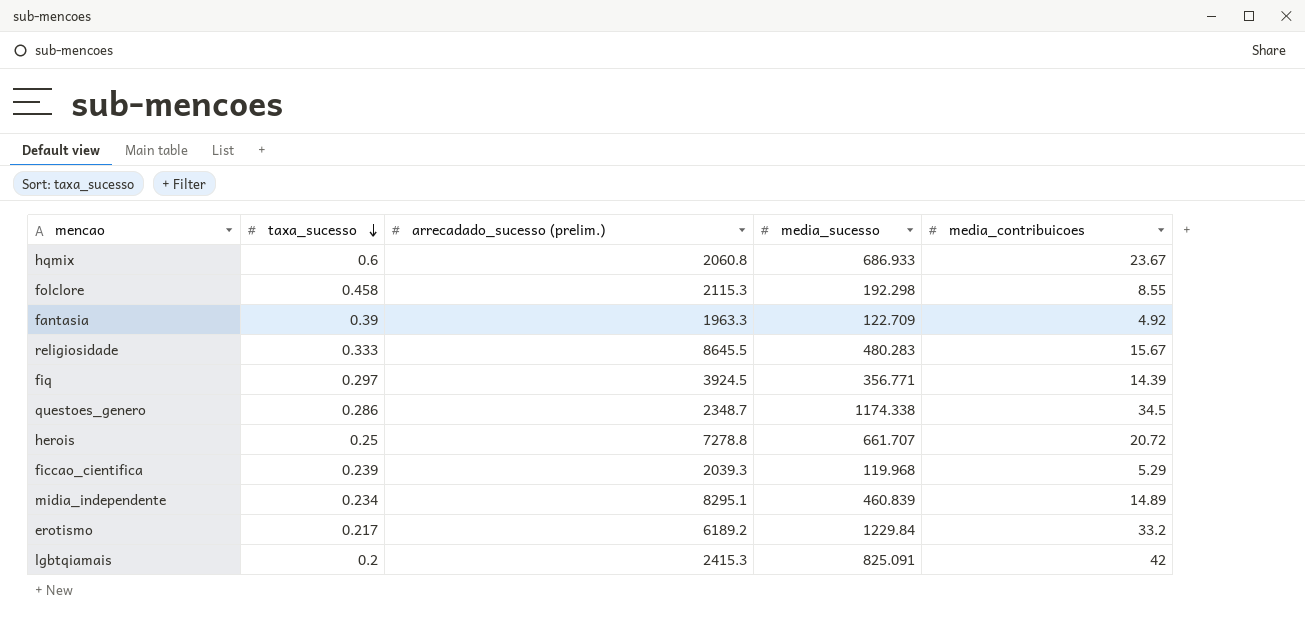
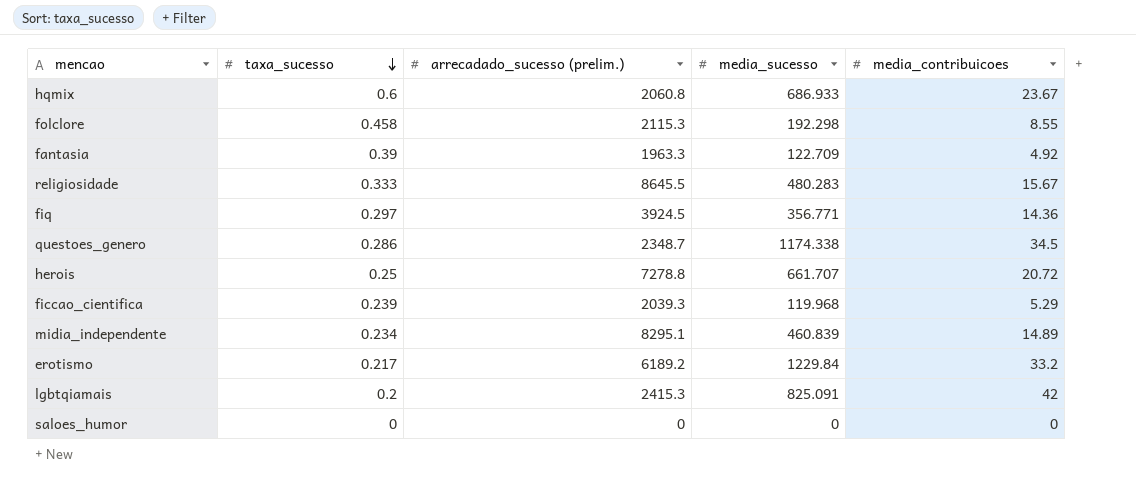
fiq | media_contribuicoes: 14.39 -> 14.36
row saloes_humor: none -> 0 | 0 | 0 | 0

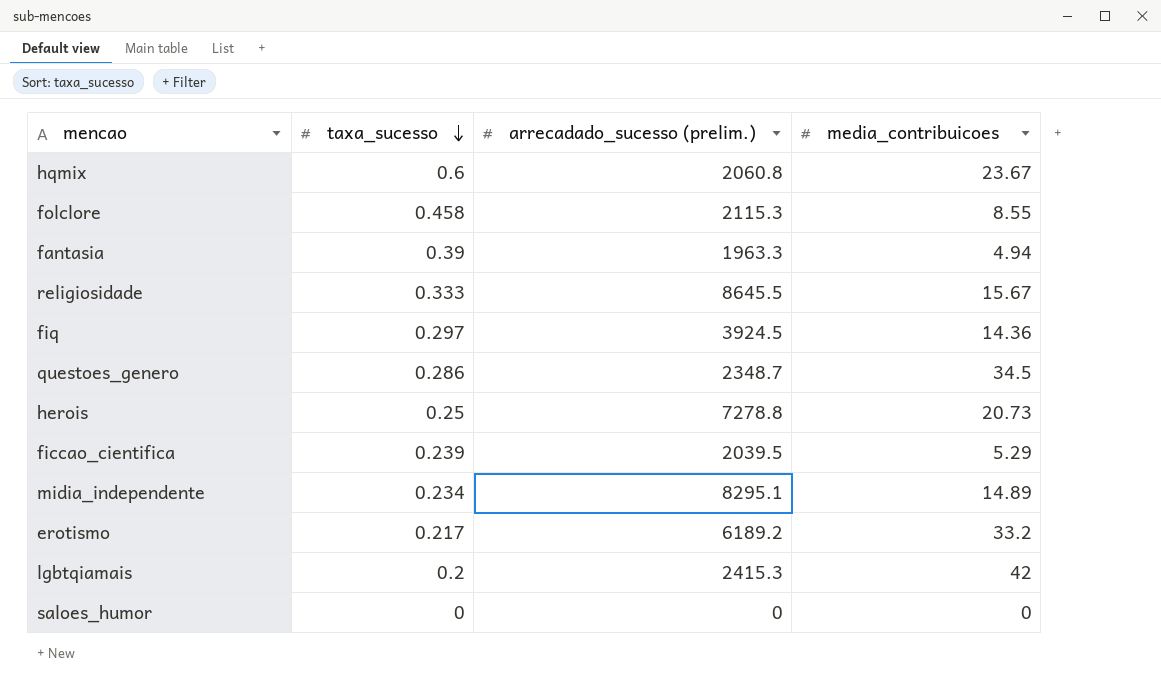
column media_sucesso | position: 4 -> none
fantasia | media_contribuicoes: 4.92 -> 4.94
herois | media_contribuicoes: 20.72 -> 20.73
ficcao_cientifica | arrecadado_sucesso (prelim.): 2039.3 -> 2039.5

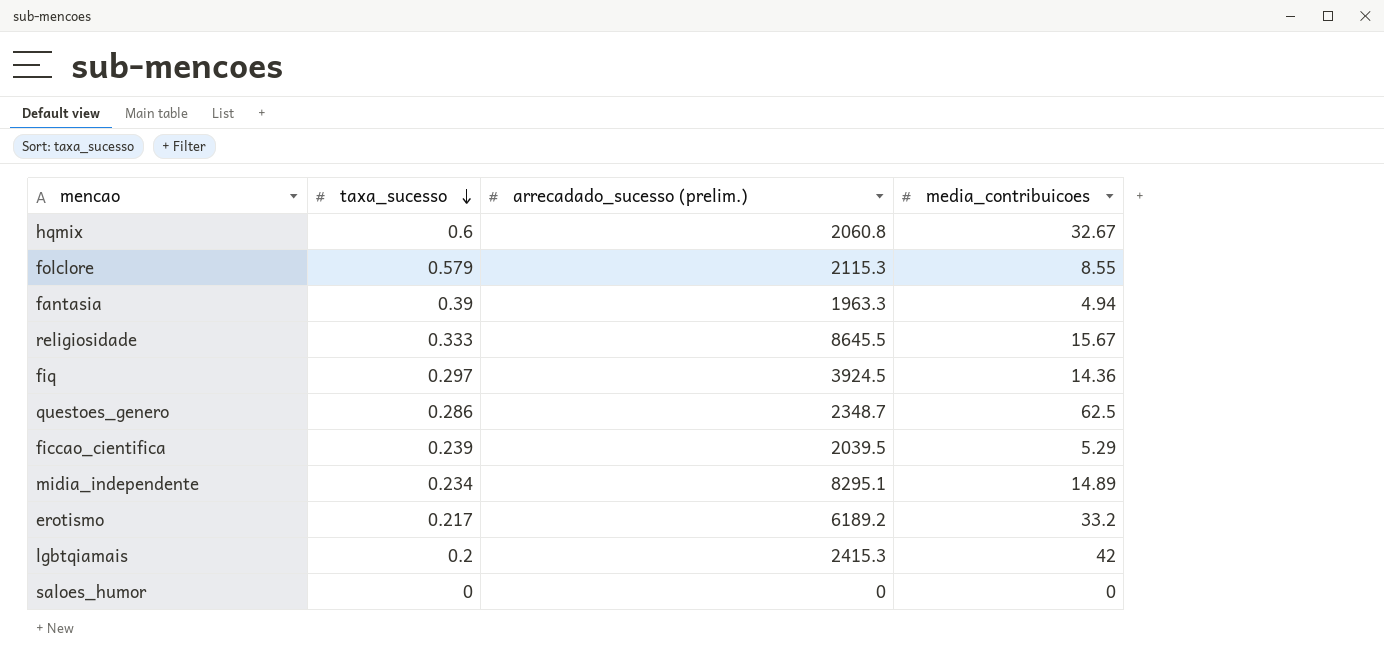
row herois: 0.25 | 7278.8 | 20.73 -> none
hqmix | media_contribuicoes: 23.67 -> 32.67
folclore | taxa_sucesso: 0.458 -> 0.579
questoes_genero | media_contribuicoes: 34.5 -> 62.5

